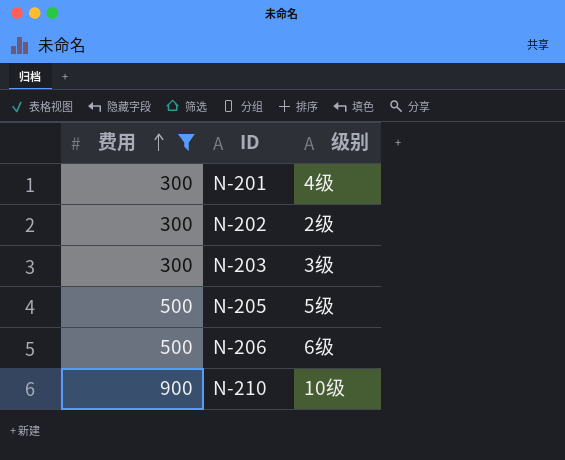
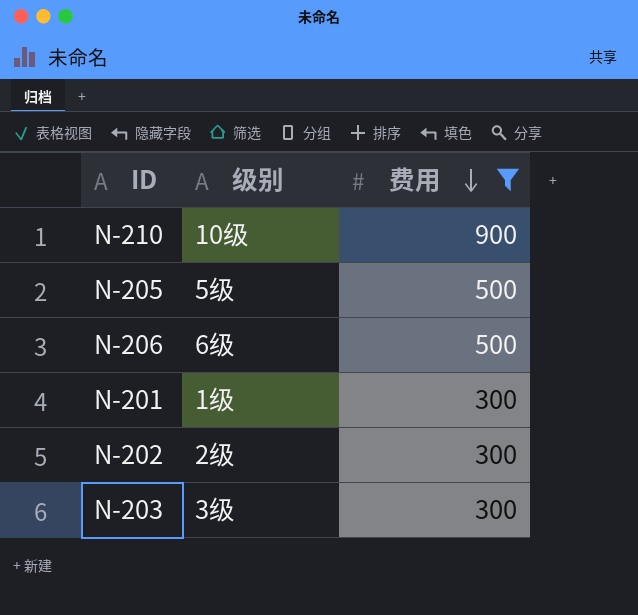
row order: 费用 ascending -> 费用 descending
column 费用 | position: 1 -> 3
N-201 | 级别: 4级 -> 1级

